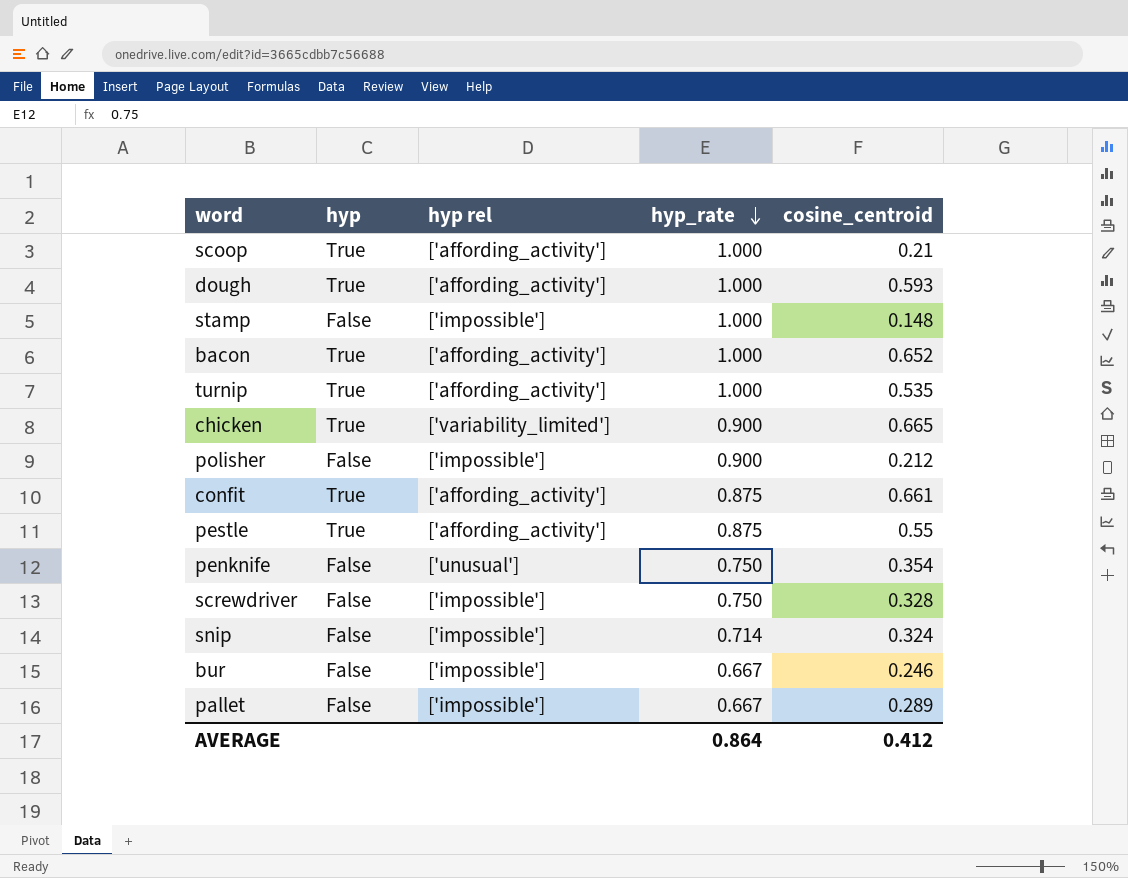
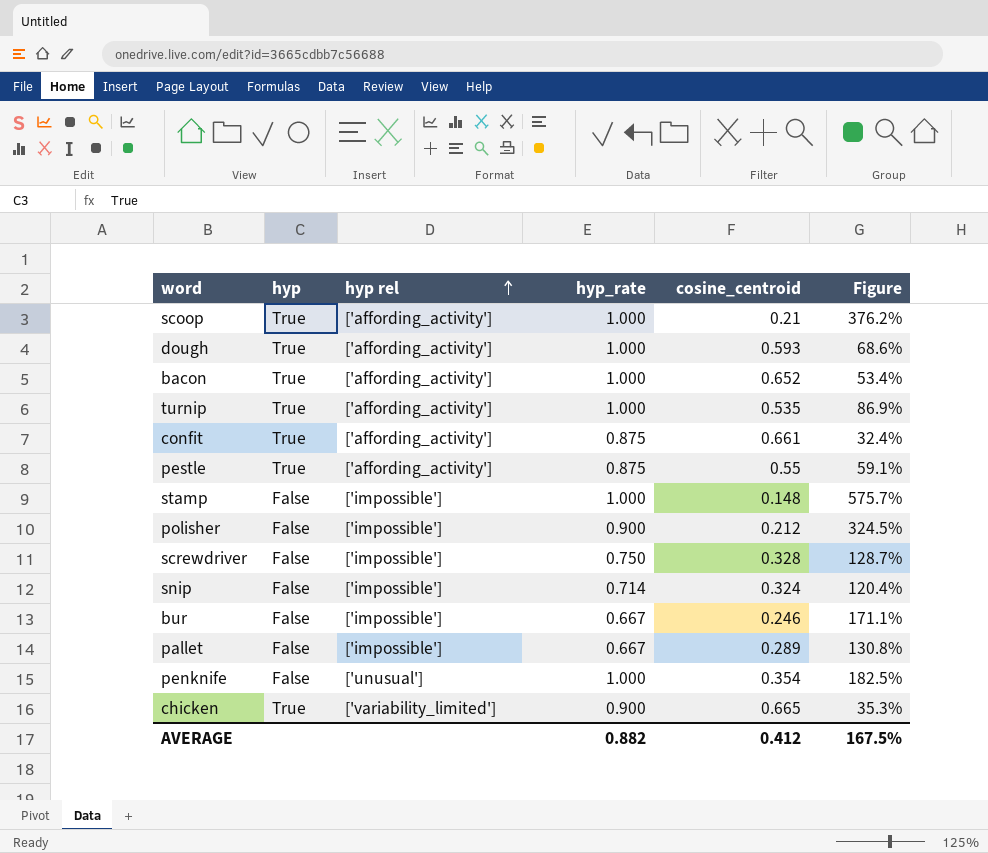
row order: hyp_rate descending -> hyp rel ascending
column Figure | formula: none -> ([hyp_rate] - [cosine_centroid]) / [cosine_centroid]
penknife | hyp_rate: 0.750 -> 1.000
AVERAGE | hyp_rate: 0.864 -> 0.882

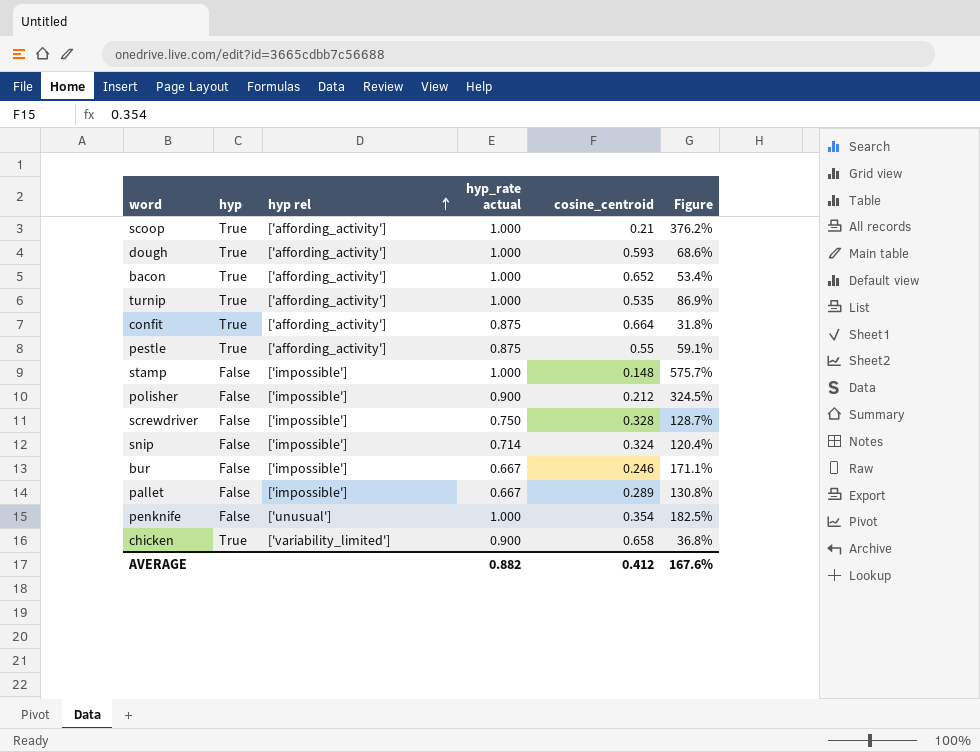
column name: hyp_rate -> hyp_rate actual
confit | cosine_centroid: 0.661 -> 0.664
confit | Figure: 32.4% -> 31.8%
chicken | cosine_centroid: 0.665 -> 0.658
chicken | Figure: 35.3% -> 36.8%
AVERAGE | Figure: 167.5% -> 167.6%

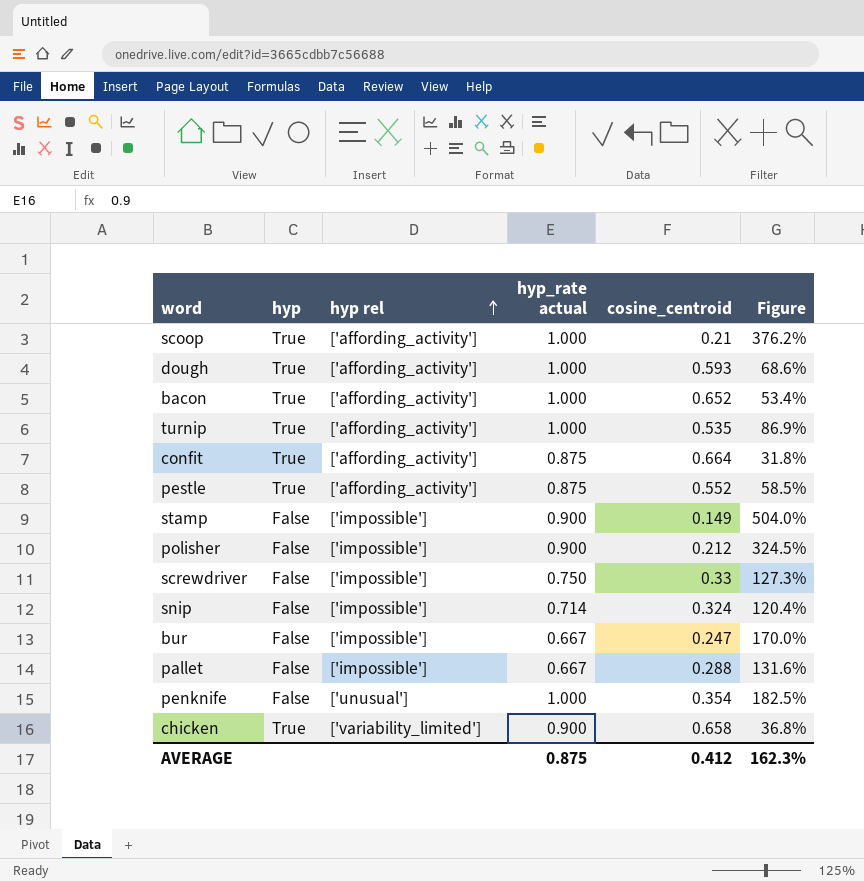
pestle | cosine_centroid: 0.55 -> 0.552
pestle | Figure: 59.1% -> 58.5%
stamp | hyp_rate actual: 1.000 -> 0.900
stamp | cosine_centroid: 0.148 -> 0.149
stamp | Figure: 575.7% -> 504.0%
screwdriver | cosine_centroid: 0.328 -> 0.33
screwdriver | Figure: 128.7% -> 127.3%
bur | cosine_centroid: 0.246 -> 0.247
bur | Figure: 171.1% -> 170.0%
pallet | cosine_centroid: 0.289 -> 0.288
pallet | Figure: 130.8% -> 131.6%
AVERAGE | hyp_rate actual: 0.882 -> 0.875
AVERAGE | Figure: 167.6% -> 162.3%

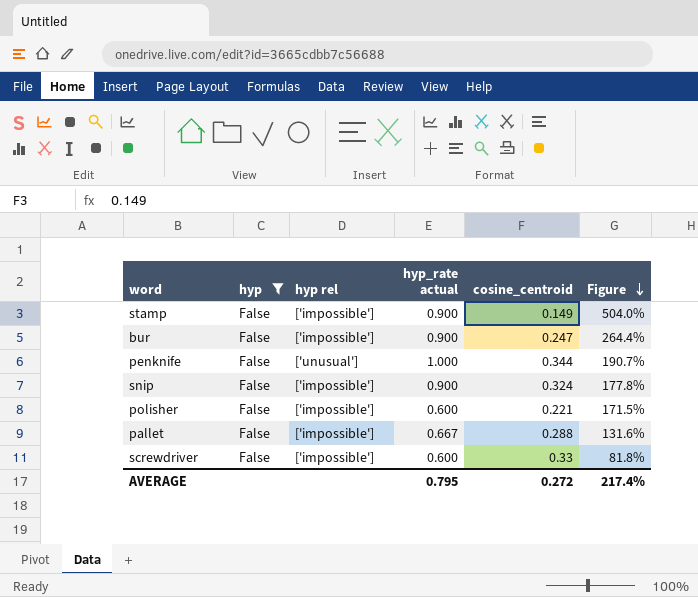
filter: none -> hyp = False
row order: hyp rel ascending -> Figure descending
bur | hyp_rate actual: 0.667 -> 0.900
bur | Figure: 170.0% -> 264.4%
penknife | cosine_centroid: 0.354 -> 0.344
penknife | Figure: 182.5% -> 190.7%
snip | hyp_rate actual: 0.714 -> 0.900
snip | Figure: 120.4% -> 177.8%
polisher | hyp_rate actual: 0.900 -> 0.600
polisher | cosine_centroid: 0.212 -> 0.221
polisher | Figure: 324.5% -> 171.5%
screwdriver | hyp_rate actual: 0.750 -> 0.600
screwdriver | Figure: 127.3% -> 81.8%
AVERAGE | hyp_rate actual: 0.875 -> 0.795
AVERAGE | cosine_centroid: 0.412 -> 0.272
AVERAGE | Figure: 162.3% -> 217.4%

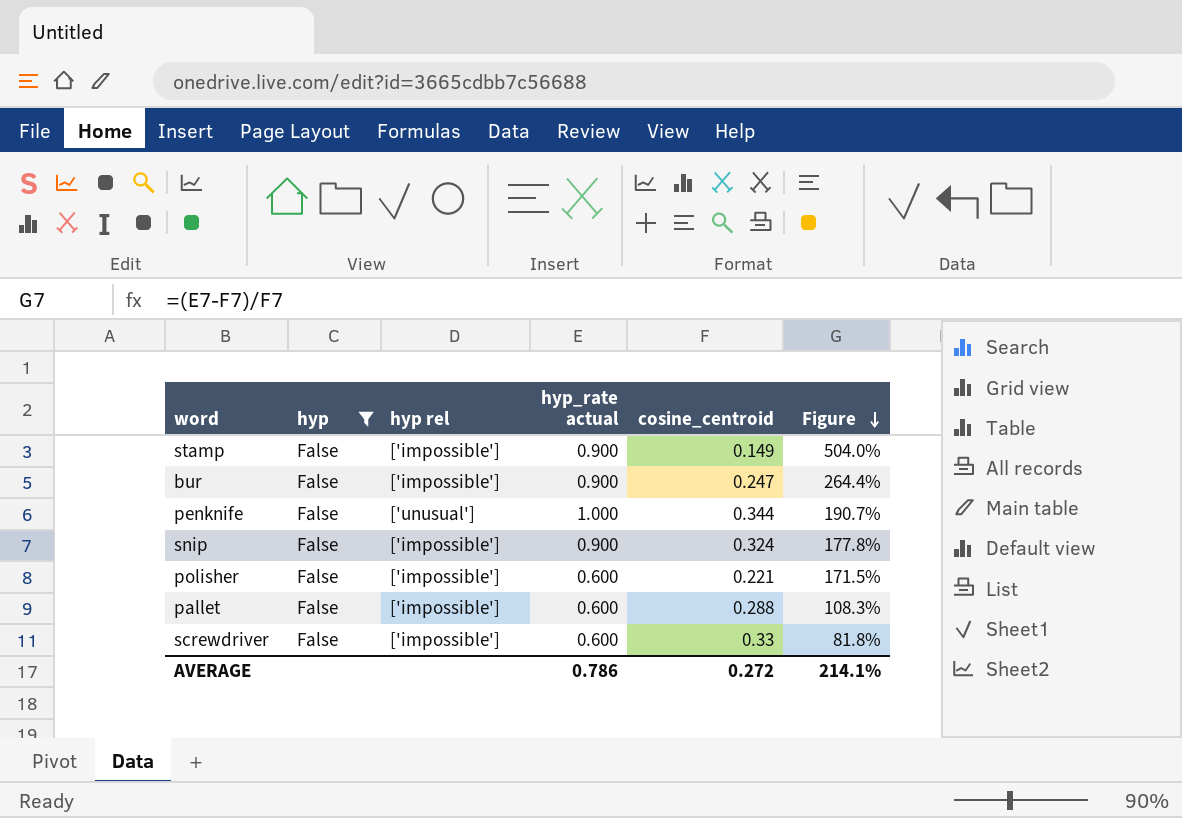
pallet | hyp_rate actual: 0.667 -> 0.600
pallet | Figure: 131.6% -> 108.3%
AVERAGE | hyp_rate actual: 0.795 -> 0.786
AVERAGE | Figure: 217.4% -> 214.1%

